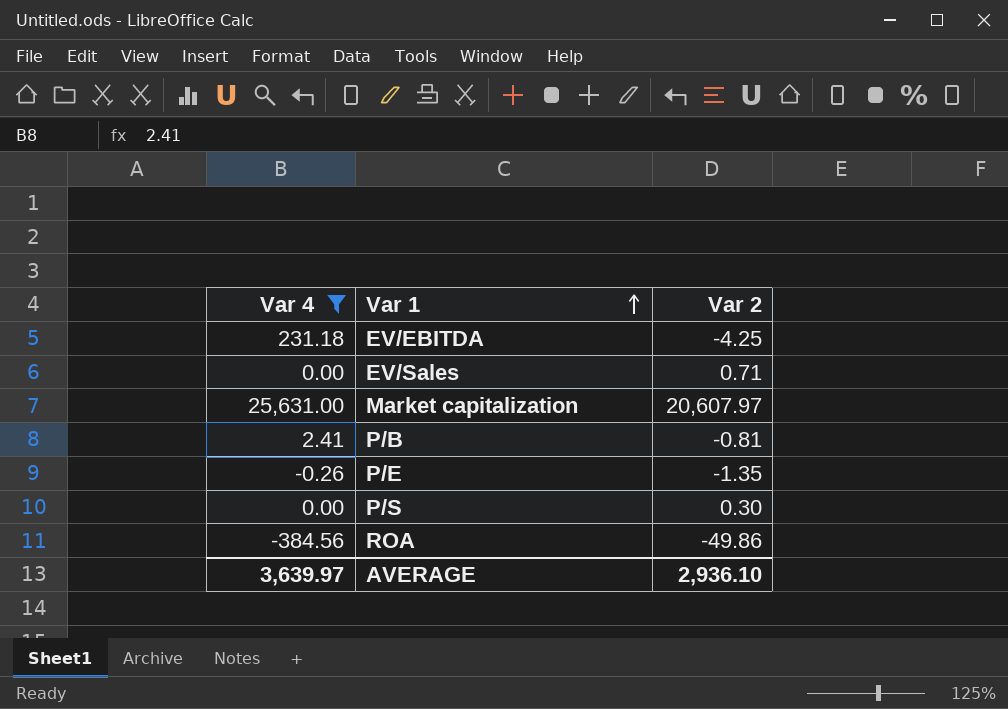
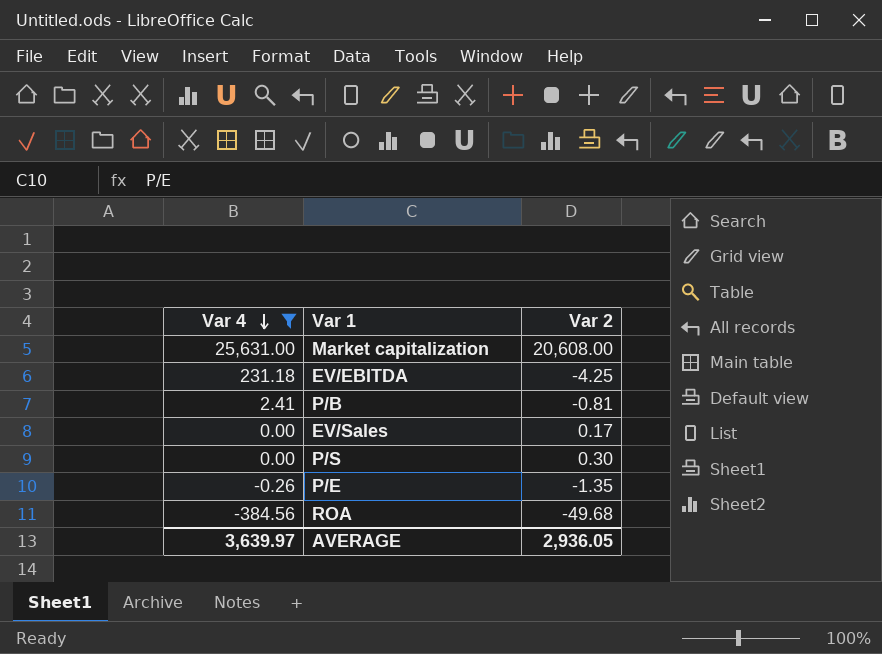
row order: Var 1 ascending -> Var 4 descending
Market capitalization | Var 2: 20,607.97 -> 20,608.00
EV/Sales | Var 2: 0.71 -> 0.17
ROA | Var 2: -49.86 -> -49.68
AVERAGE | Var 2: 2,936.10 -> 2,936.05

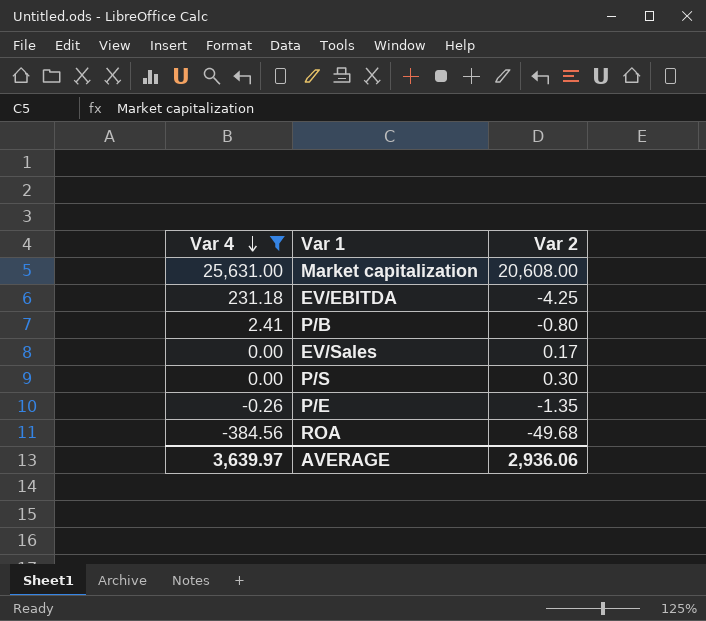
P/B | Var 2: -0.81 -> -0.80
AVERAGE | Var 2: 2,936.05 -> 2,936.06

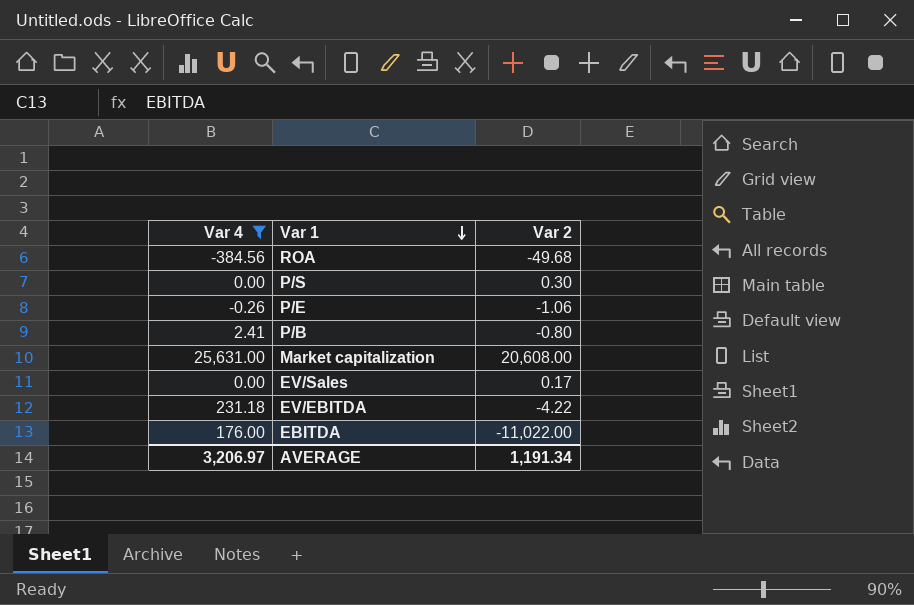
row order: Var 4 descending -> Var 1 descending
P/E | Var 2: -1.35 -> -1.06
EV/EBITDA | Var 2: -4.25 -> -4.22
row EBITDA: none -> 176.00 | -11,022.00
AVERAGE | Var 4: 3,639.97 -> 3,206.97
AVERAGE | Var 2: 2,936.06 -> 1,191.34

